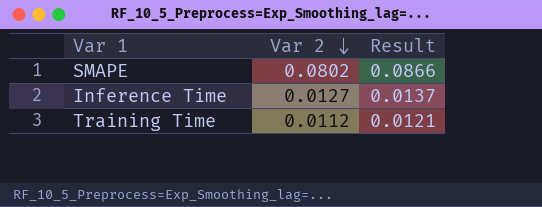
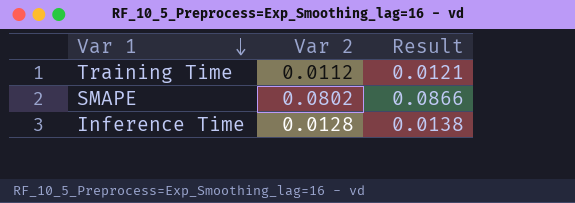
row order: Var 2 descending -> Var 1 descending
Inference Time | Var 2: 0.0127 -> 0.0128
Inference Time | Result: 0.0137 -> 0.0138

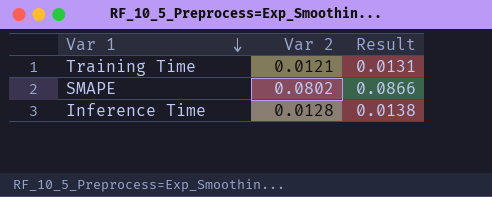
Training Time | Var 2: 0.0112 -> 0.0121
Training Time | Result: 0.0121 -> 0.0131

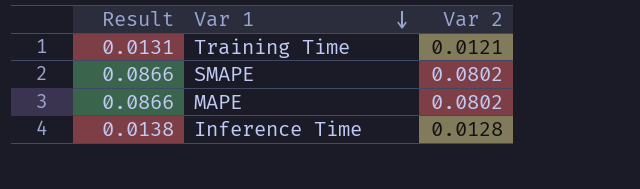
column Result | position: 3 -> 1
row MAPE: none -> 0.0866 | 0.0802

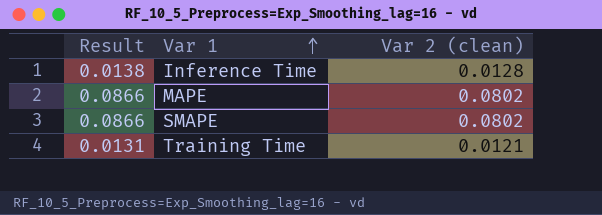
row order: Var 1 descending -> Var 1 ascending
column name: Var 2 -> Var 2 (clean)

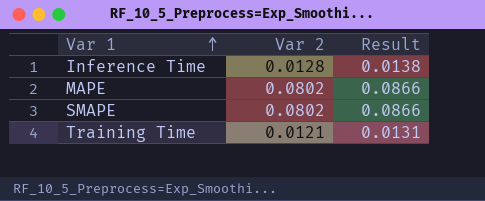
column name: Var 2 (clean) -> Var 2
column Result | position: 1 -> 3

